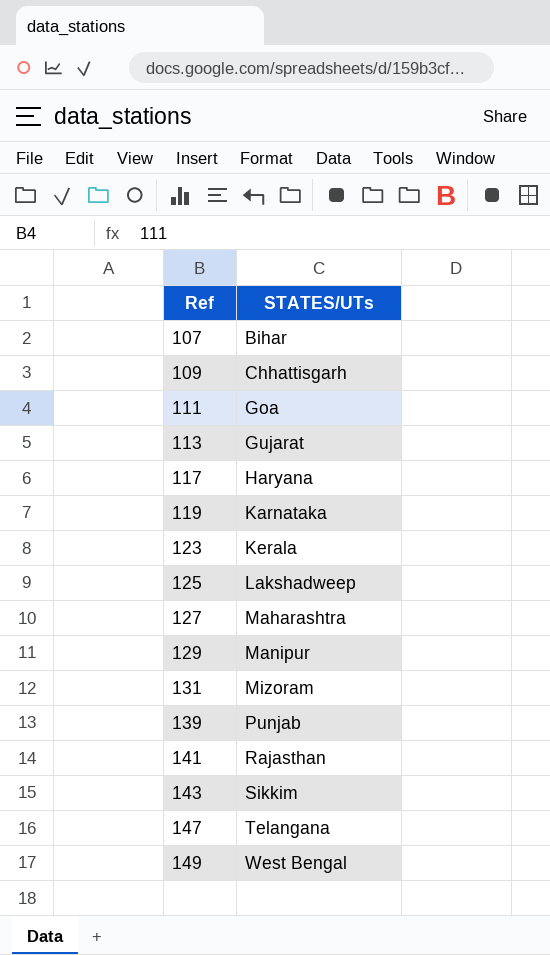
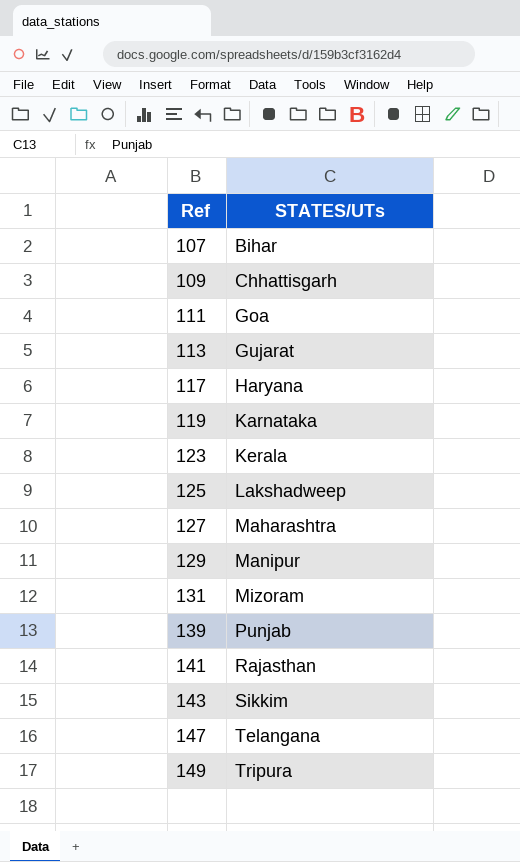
149 | STATES/UTs: West Bengal -> Tripura

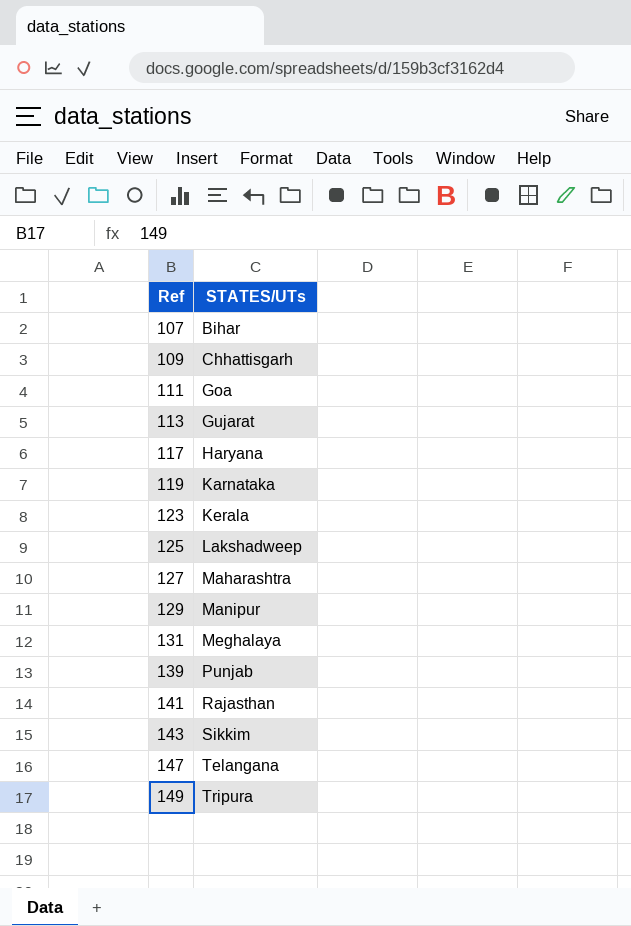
131 | STATES/UTs: Mizoram -> Meghalaya

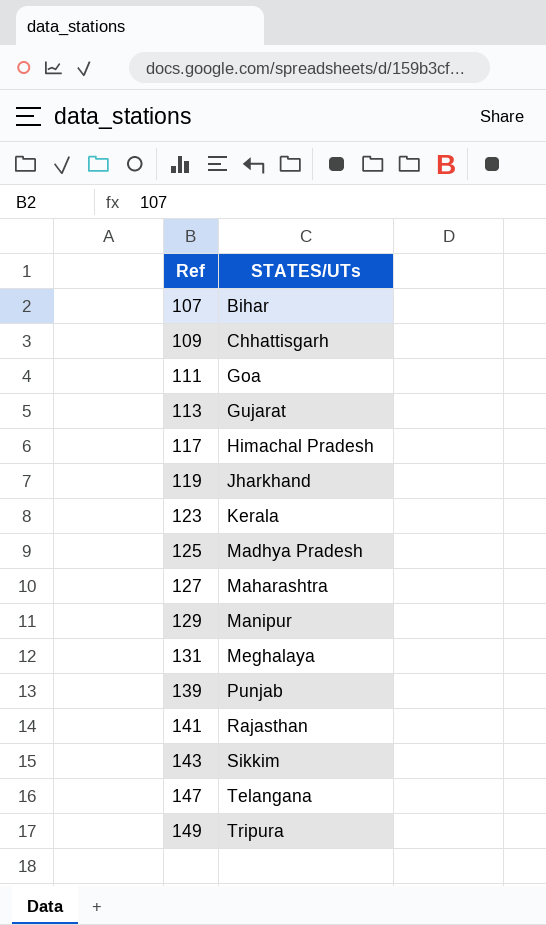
117 | STATES/UTs: Haryana -> Himachal Pradesh
119 | STATES/UTs: Karnataka -> Jharkhand
125 | STATES/UTs: Lakshadweep -> Madhya Pradesh

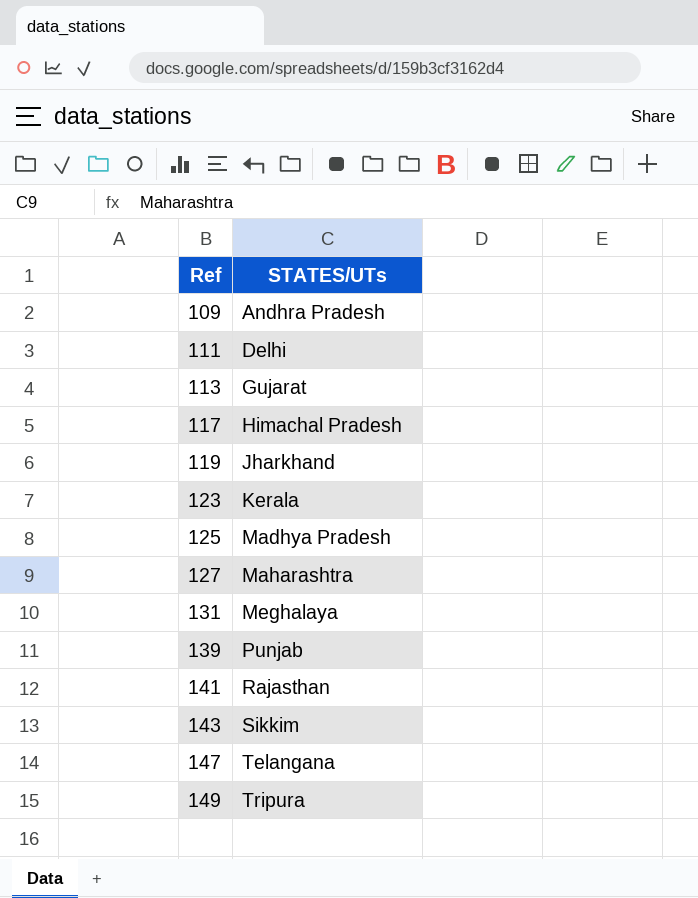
row 107: Bihar -> none
row 129: Manipur -> none
109 | STATES/UTs: Chhattisgarh -> Andhra Pradesh
111 | STATES/UTs: Goa -> Delhi

